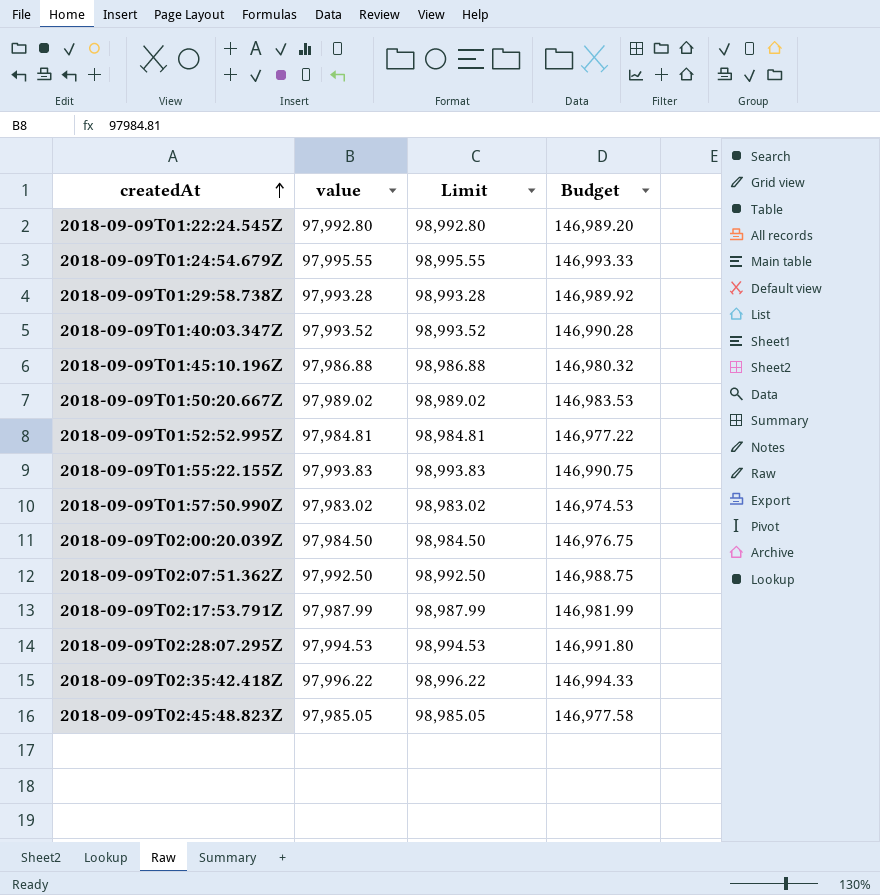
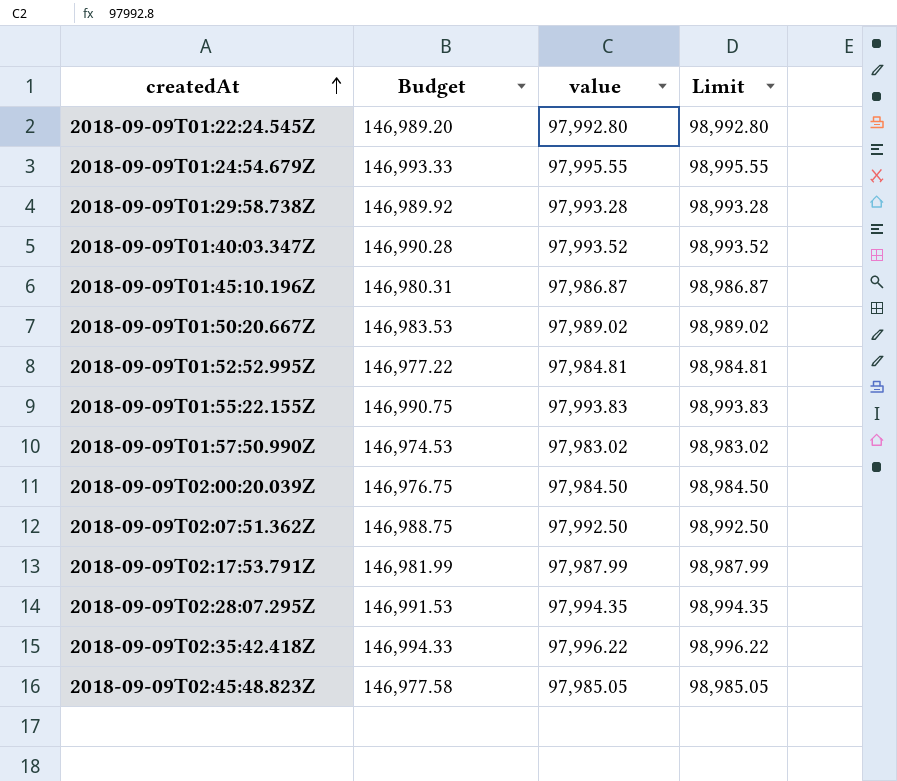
column Budget | position: 4 -> 2
2018-09-09T01:45:10.196Z | Budget: 146,980.32 -> 146,980.31
2018-09-09T01:45:10.196Z | value: 97,986.88 -> 97,986.87
2018-09-09T01:45:10.196Z | Limit: 98,986.88 -> 98,986.87
2018-09-09T02:28:07.295Z | Budget: 146,991.80 -> 146,991.53
2018-09-09T02:28:07.295Z | value: 97,994.53 -> 97,994.35
2018-09-09T02:28:07.295Z | Limit: 98,994.53 -> 98,994.35

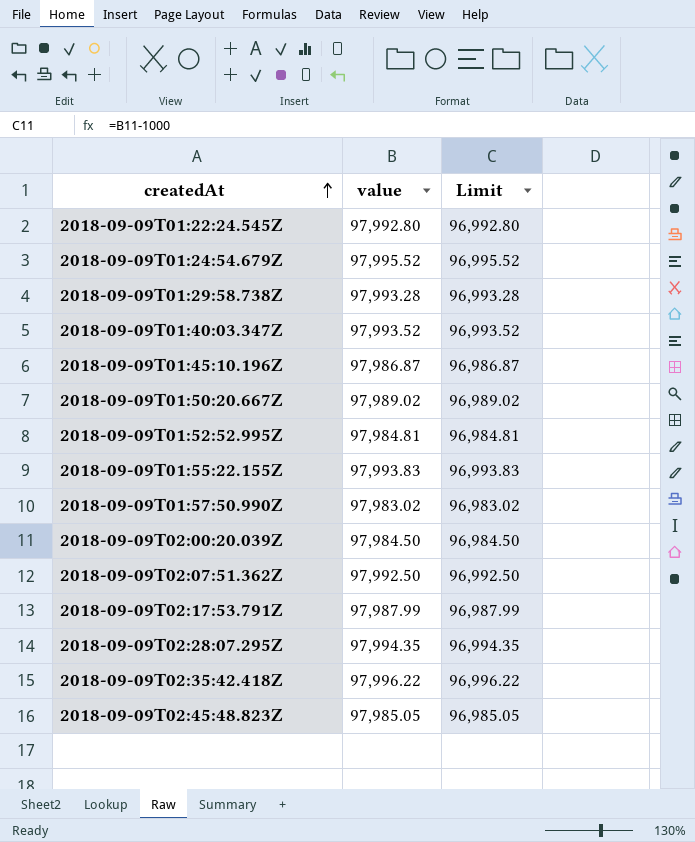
column Budget | formula: [value] * 1.5 -> none
column Limit | formula: [value] + 1000 -> [value] - 1000
2018-09-09T01:24:54.679Z | value: 97,995.55 -> 97,995.52

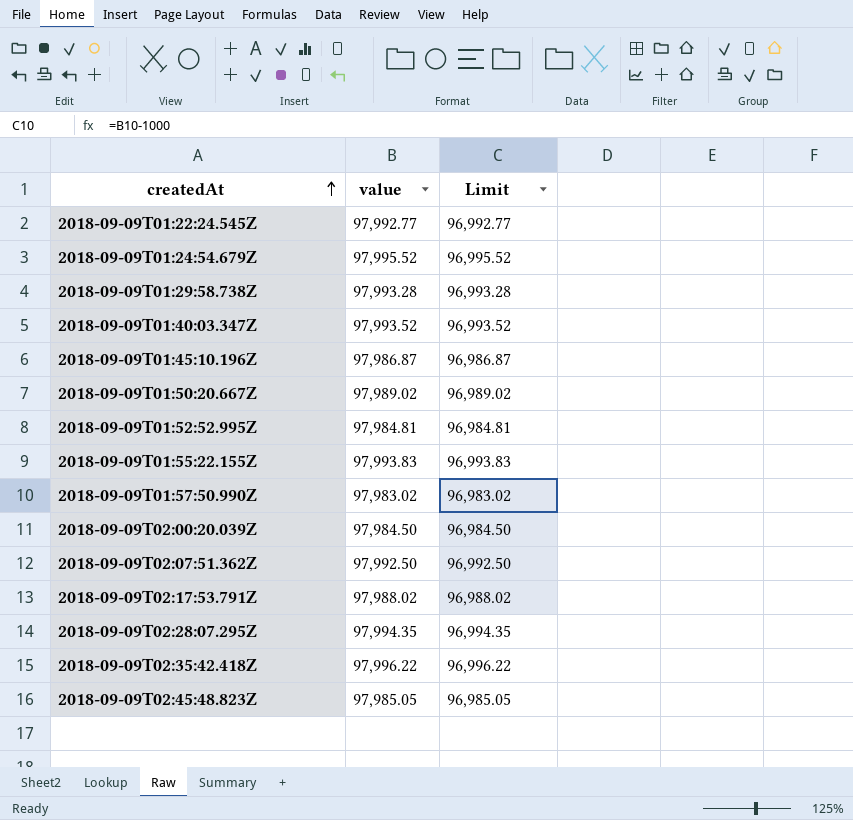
2018-09-09T01:22:24.545Z | value: 97,992.80 -> 97,992.77
2018-09-09T01:22:24.545Z | Limit: 96,992.80 -> 96,992.77
2018-09-09T02:17:53.791Z | value: 97,987.99 -> 97,988.02
2018-09-09T02:17:53.791Z | Limit: 96,987.99 -> 96,988.02

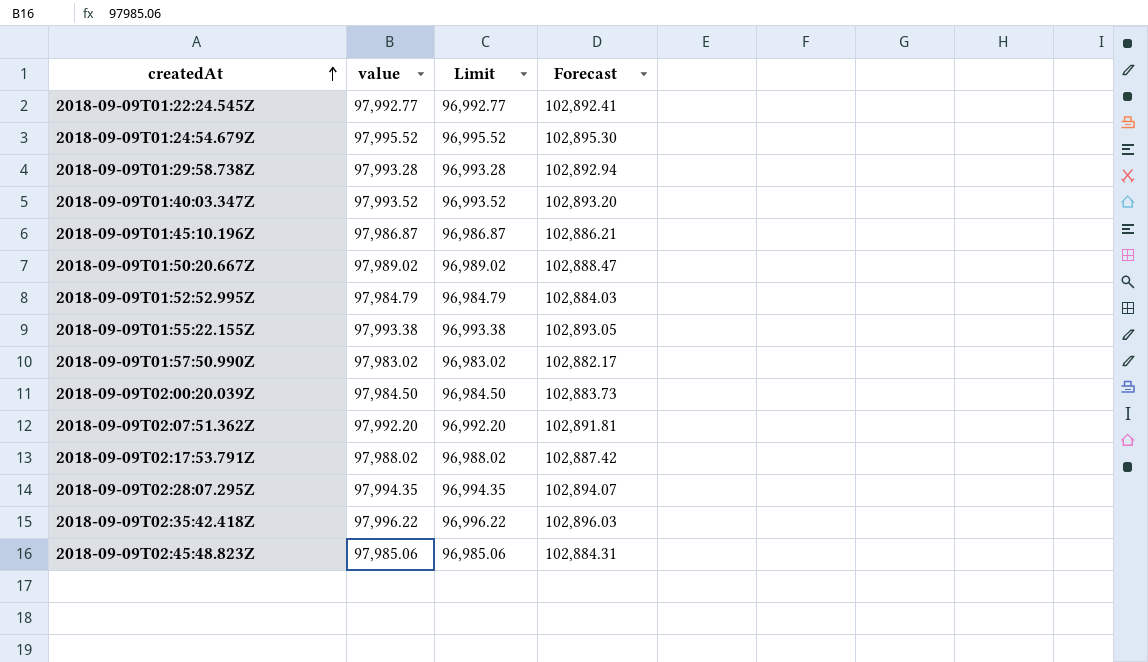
column Forecast | formula: none -> [value] * 1.05
2018-09-09T01:52:52.995Z | value: 97,984.81 -> 97,984.79
2018-09-09T01:52:52.995Z | Limit: 96,984.81 -> 96,984.79
2018-09-09T01:55:22.155Z | value: 97,993.83 -> 97,993.38
2018-09-09T01:55:22.155Z | Limit: 96,993.83 -> 96,993.38
2018-09-09T02:07:51.362Z | value: 97,992.50 -> 97,992.20
2018-09-09T02:07:51.362Z | Limit: 96,992.50 -> 96,992.20
2018-09-09T02:45:48.823Z | value: 97,985.05 -> 97,985.06
2018-09-09T02:45:48.823Z | Limit: 96,985.05 -> 96,985.06

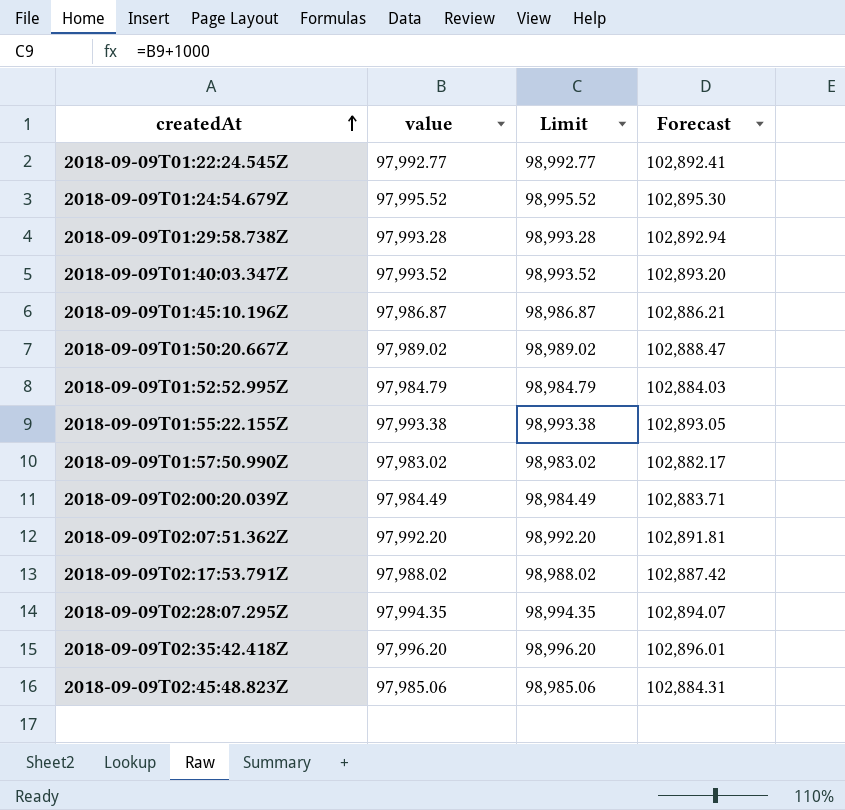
column Limit | formula: [value] - 1000 -> [value] + 1000
2018-09-09T02:00:20.039Z | value: 97,984.50 -> 97,984.49
2018-09-09T02:00:20.039Z | Forecast: 102,883.73 -> 102,883.71
2018-09-09T02:35:42.418Z | value: 97,996.22 -> 97,996.20
2018-09-09T02:35:42.418Z | Forecast: 102,896.03 -> 102,896.01

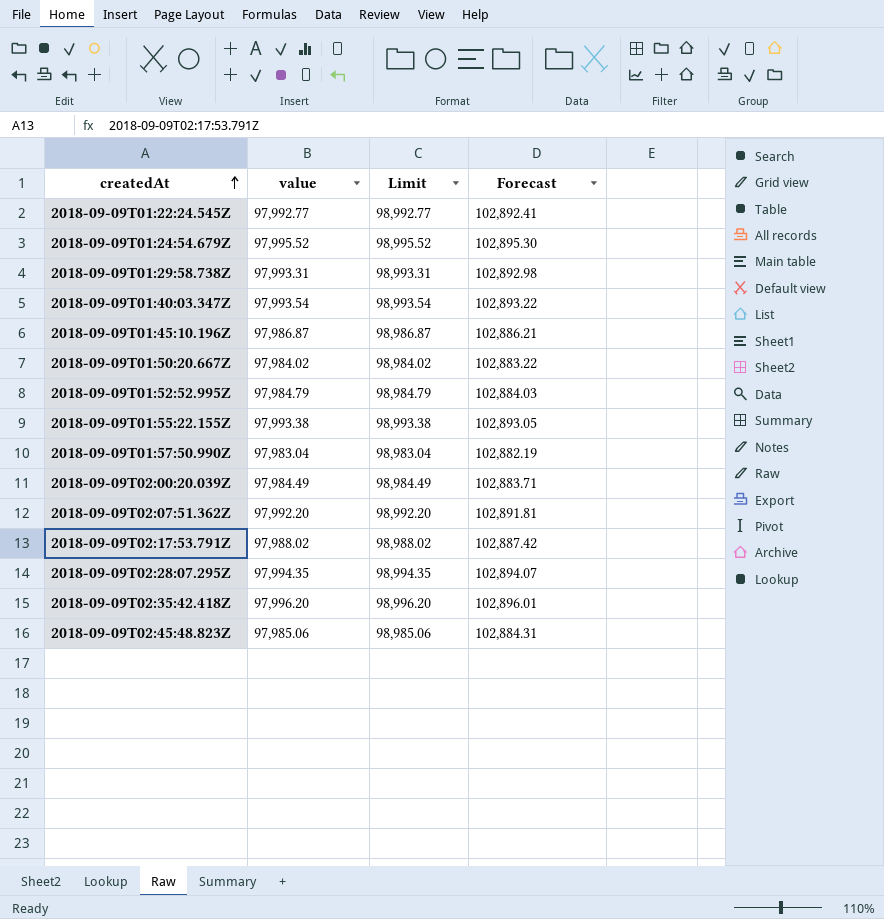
2018-09-09T01:29:58.738Z | value: 97,993.28 -> 97,993.31
2018-09-09T01:29:58.738Z | Limit: 98,993.28 -> 98,993.31
2018-09-09T01:29:58.738Z | Forecast: 102,892.94 -> 102,892.98
2018-09-09T01:40:03.347Z | value: 97,993.52 -> 97,993.54
2018-09-09T01:40:03.347Z | Limit: 98,993.52 -> 98,993.54
2018-09-09T01:40:03.347Z | Forecast: 102,893.20 -> 102,893.22
2018-09-09T01:50:20.667Z | value: 97,989.02 -> 97,984.02
2018-09-09T01:50:20.667Z | Limit: 98,989.02 -> 98,984.02
2018-09-09T01:50:20.667Z | Forecast: 102,888.47 -> 102,883.22
2018-09-09T01:57:50.990Z | value: 97,983.02 -> 97,983.04
2018-09-09T01:57:50.990Z | Limit: 98,983.02 -> 98,983.04
2018-09-09T01:57:50.990Z | Forecast: 102,882.17 -> 102,882.19

